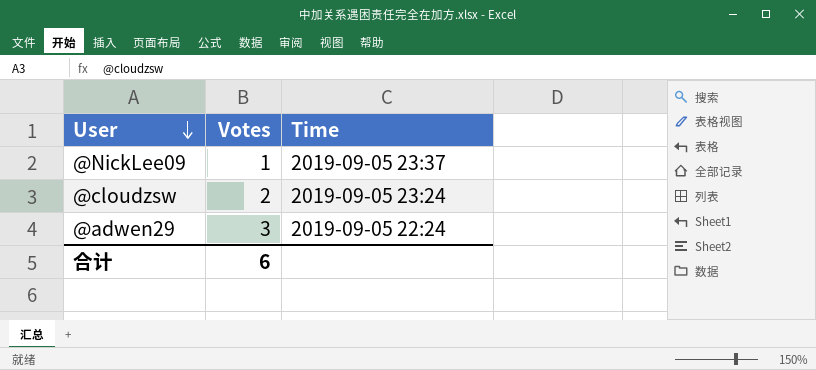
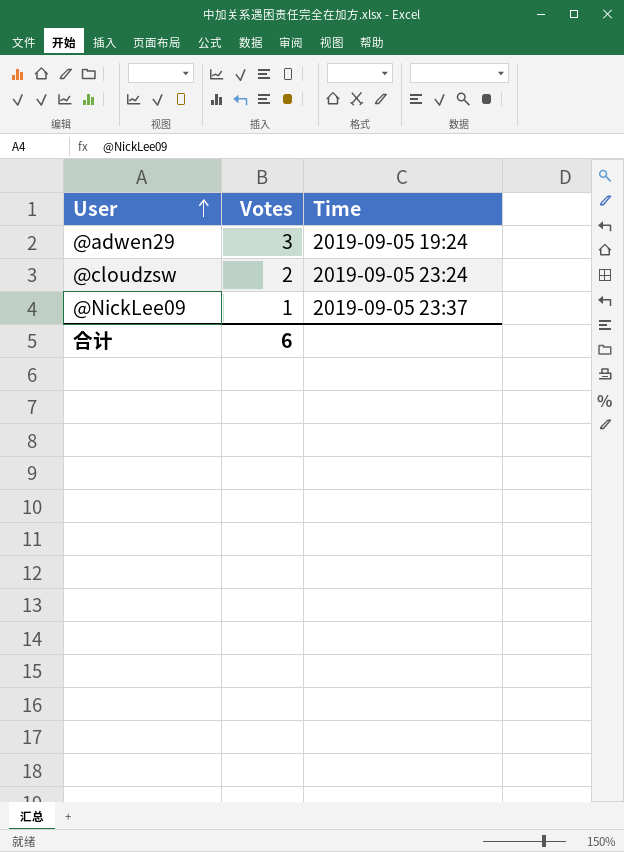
row order: User descending -> User ascending
@adwen29 | Time: 2019-09-05 22:24 -> 2019-09-05 19:24

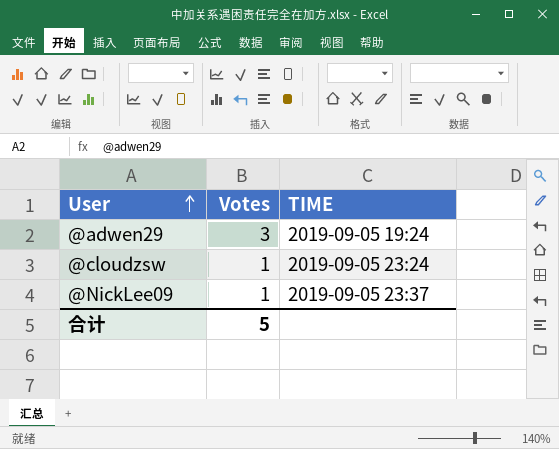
column name: Time -> TIME
@cloudzsw | Votes: 2 -> 1
合计 | Votes: 6 -> 5

